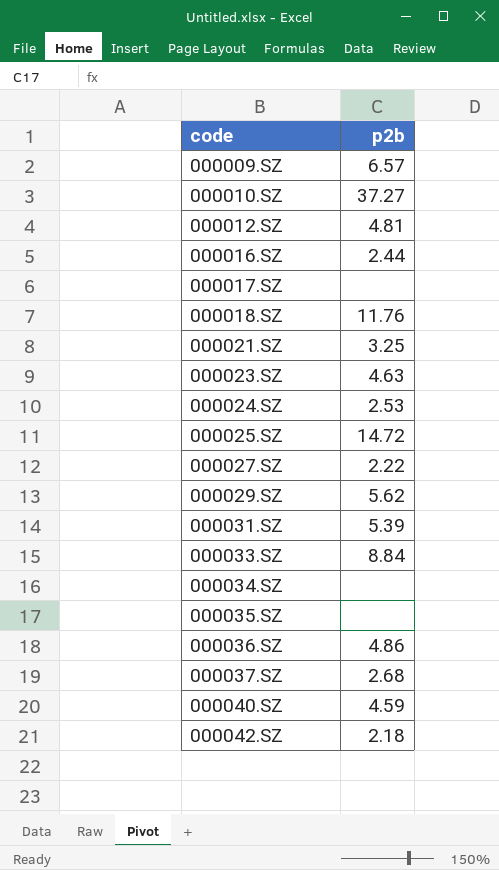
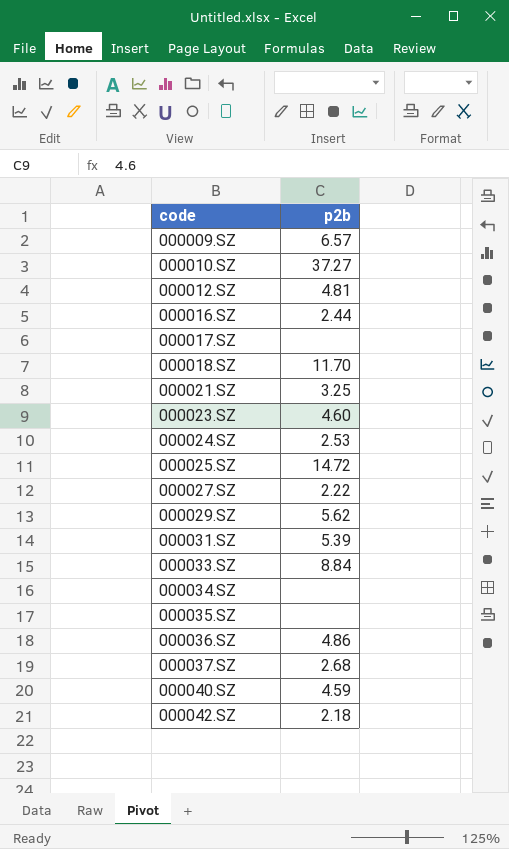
000018.SZ | p2b: 11.76 -> 11.70
000023.SZ | p2b: 4.63 -> 4.60

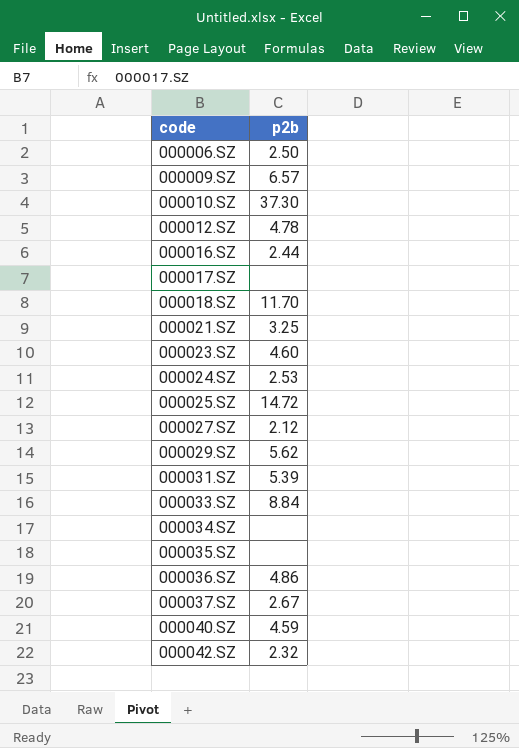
row 000006.SZ: none -> 2.50
000010.SZ | p2b: 37.27 -> 37.30
000012.SZ | p2b: 4.81 -> 4.78
000027.SZ | p2b: 2.22 -> 2.12
000037.SZ | p2b: 2.68 -> 2.67
000042.SZ | p2b: 2.18 -> 2.32

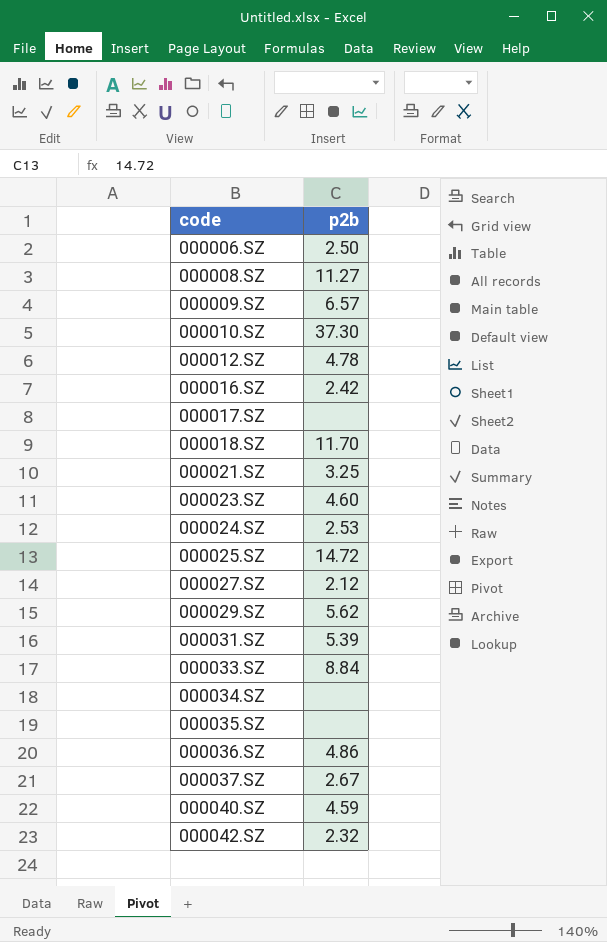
row 000008.SZ: none -> 11.27
000016.SZ | p2b: 2.44 -> 2.42

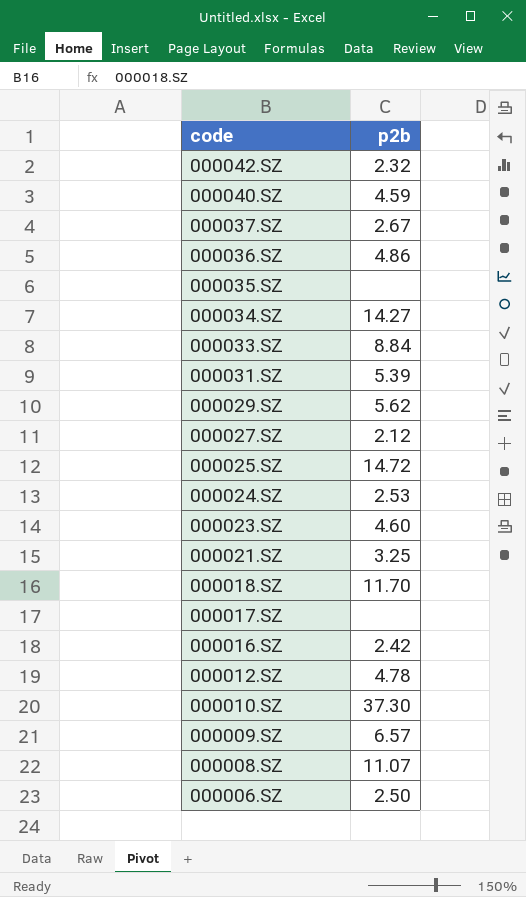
row order: code ascending -> code descending
000034.SZ | p2b: none -> 14.27
000008.SZ | p2b: 11.27 -> 11.07

